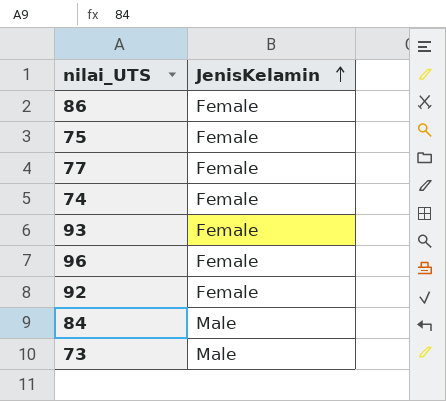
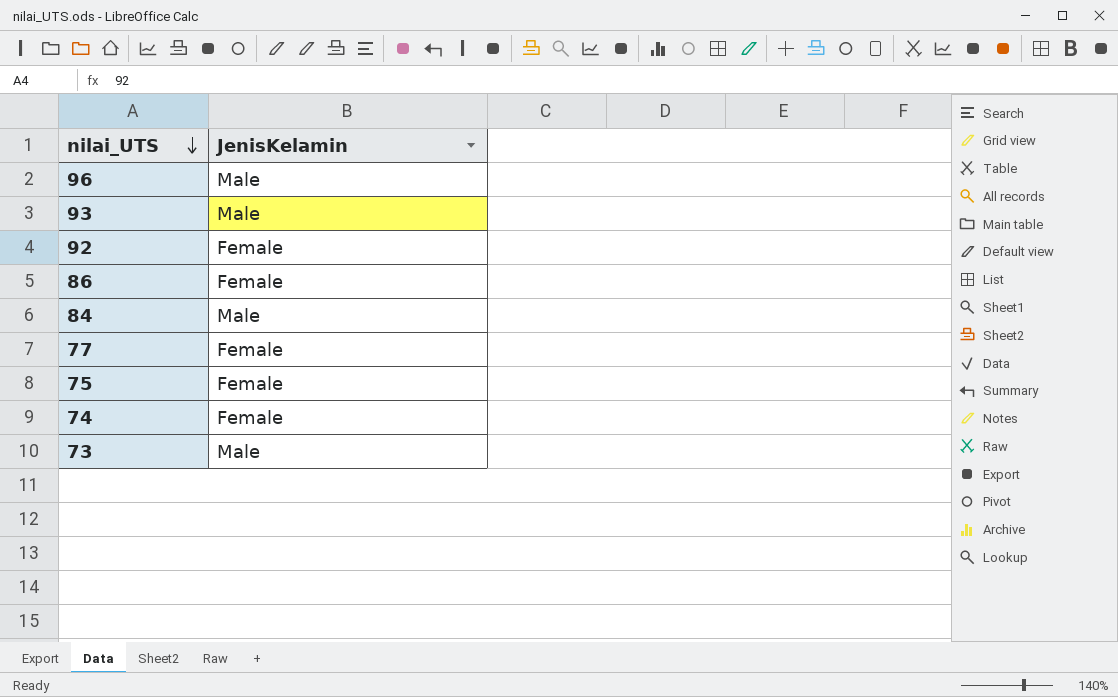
row order: JenisKelamin ascending -> nilai_UTS descending
96 | JenisKelamin: Female -> Male
93 | JenisKelamin: Female -> Male

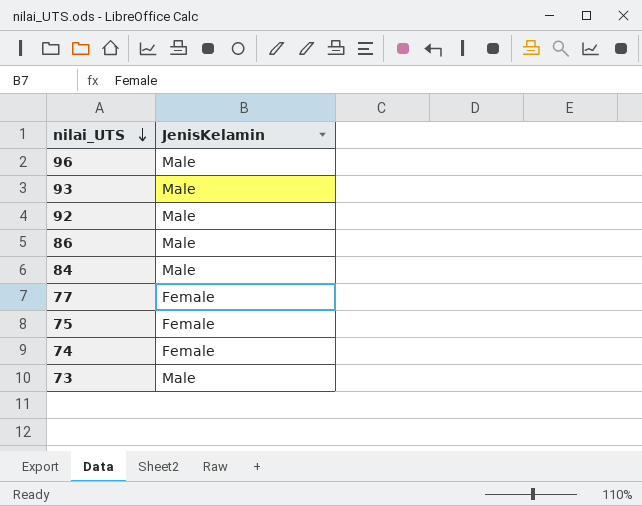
92 | JenisKelamin: Female -> Male
86 | JenisKelamin: Female -> Male

